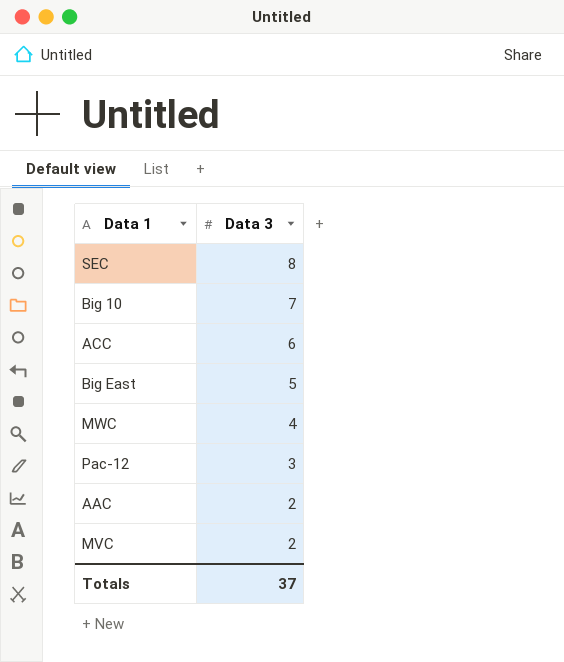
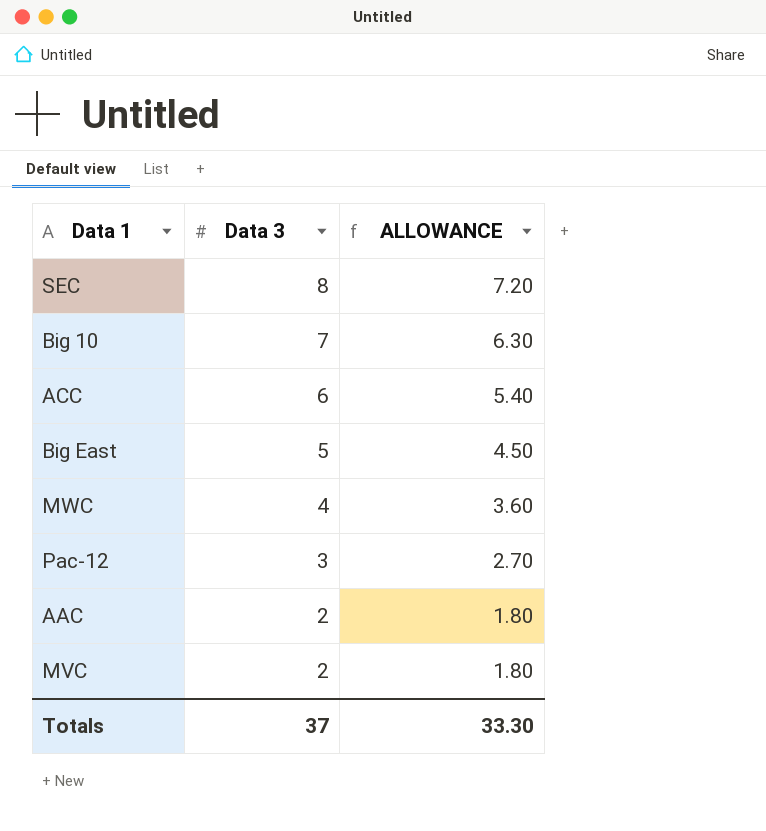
column ALLOWANCE | formula: none -> [Data 3] * 0.9

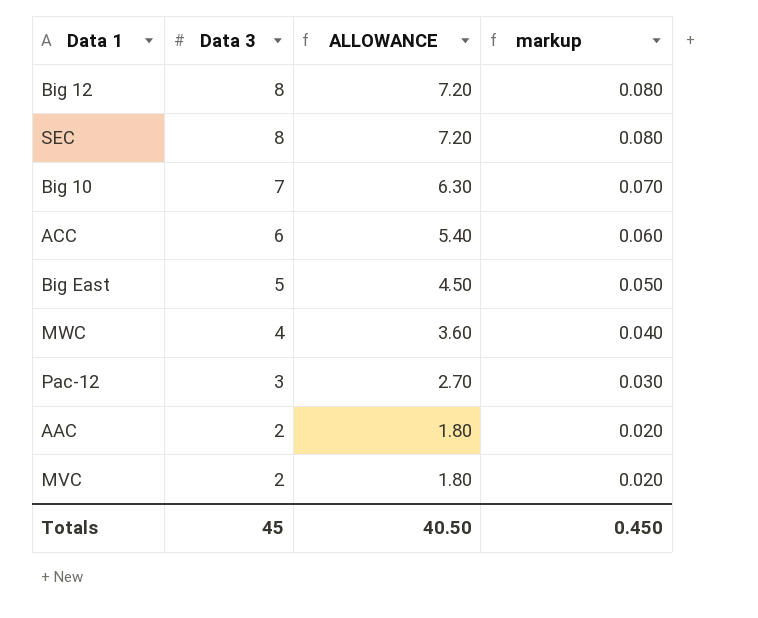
column markup | formula: none -> [Data 3] * 0.01
row Big 12: none -> 8 | 7.20 | 0.080
Totals | Data 3: 37 -> 45
Totals | ALLOWANCE: 33.30 -> 40.50

